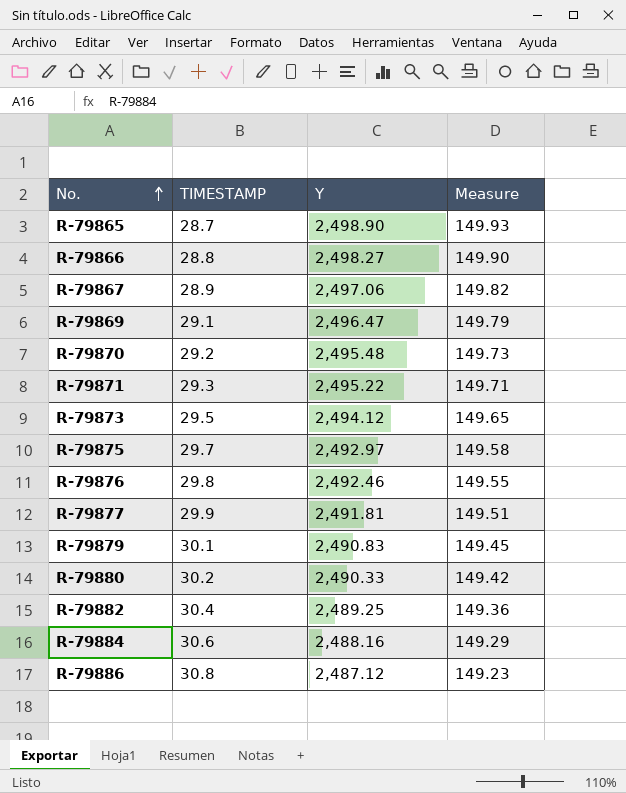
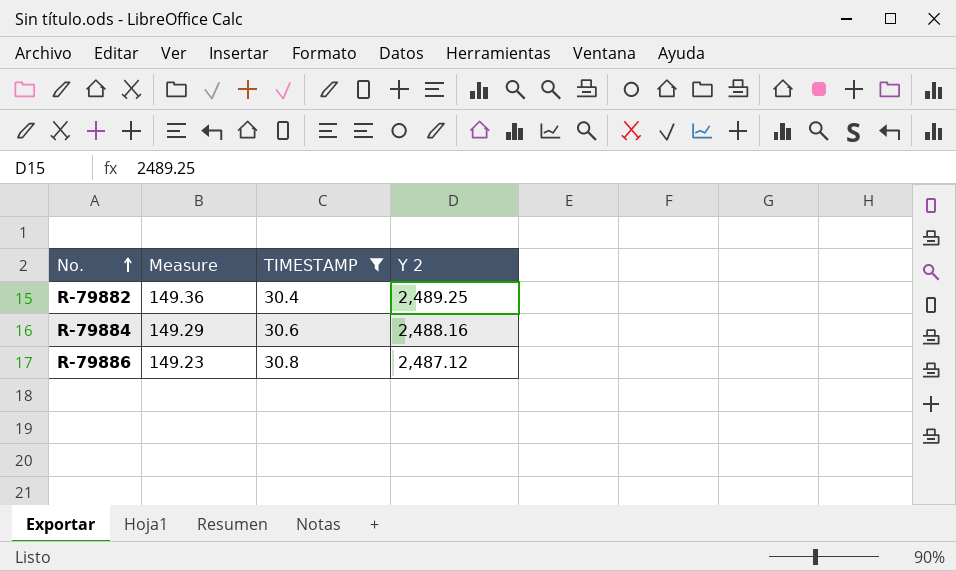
filter: none -> TIMESTAMP >= 30.4
column Measure | position: 4 -> 2
column name: Y -> Y 2

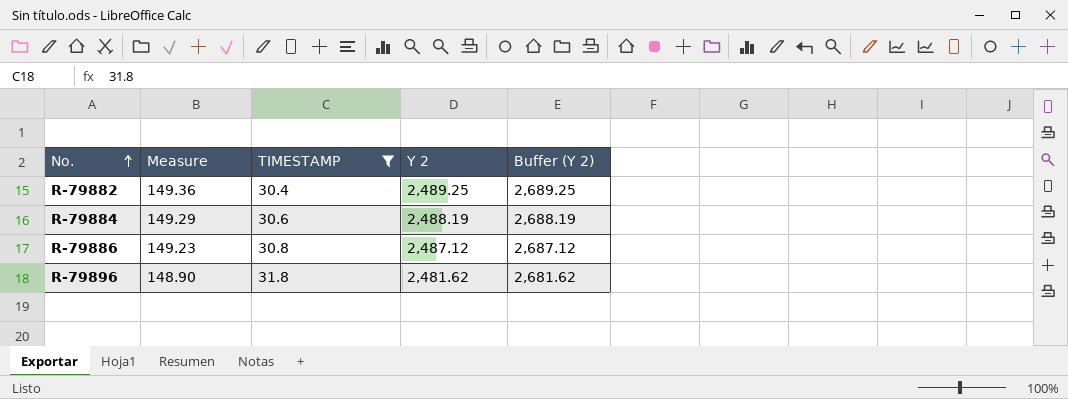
column Buffer (Y 2) | formula: none -> [Y 2] + 200
R-79884 | Y 2: 2,488.16 -> 2,488.19
row R-79896: none -> 148.90 | 31.8 | 2,481.62 | 2,681.62

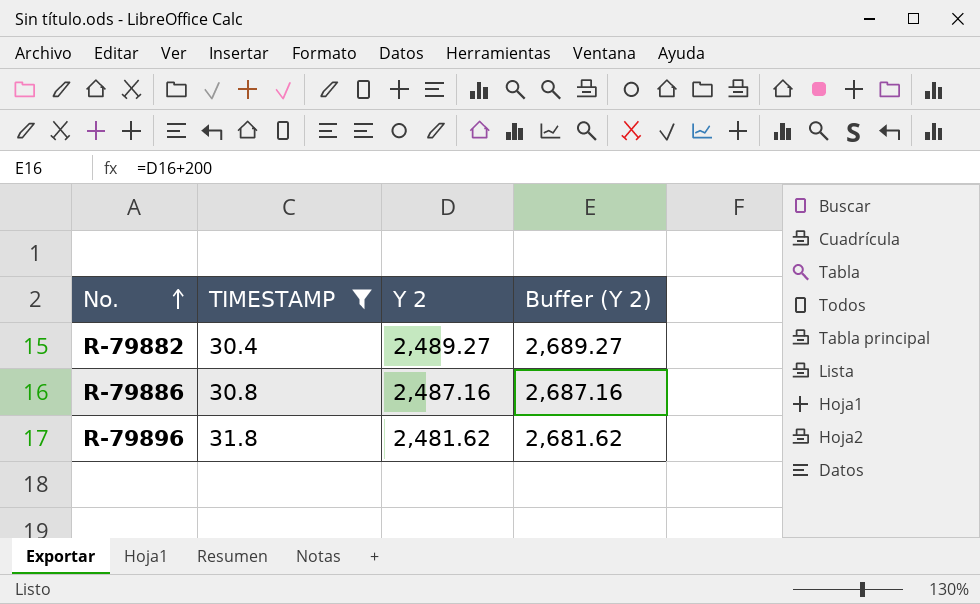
column Measure | formula: [Y 2] * 0.06 -> none
row R-79884: 149.29 | 30.6 | 2,488.19 | 2,688.19 -> none
R-79882 | Y 2: 2,489.25 -> 2,489.27
R-79882 | Buffer (Y 2): 2,689.25 -> 2,689.27
R-79886 | Y 2: 2,487.12 -> 2,487.16
R-79886 | Buffer (Y 2): 2,687.12 -> 2,687.16

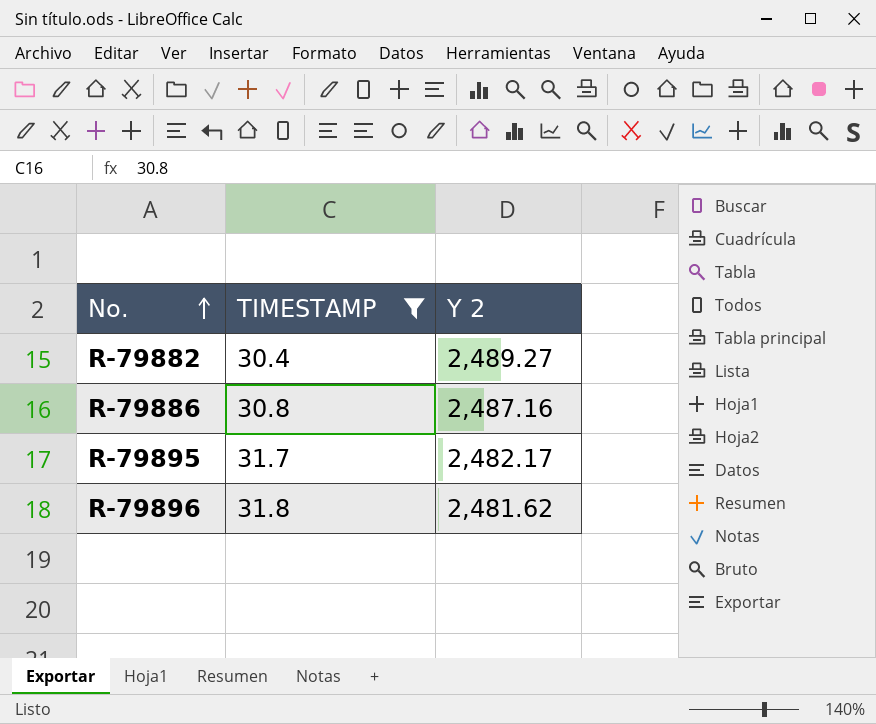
column Buffer (Y 2) | formula: [Y 2] + 200 -> none
row R-79895: none -> 31.7 | 2,482.17

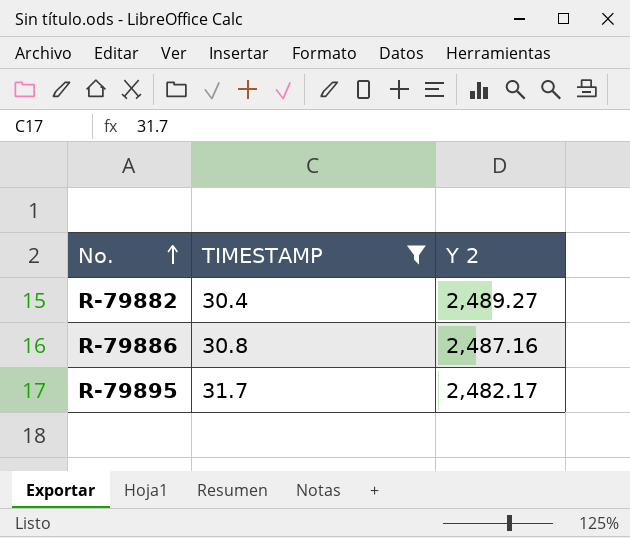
row R-79896: 31.8 | 2,481.62 -> none

